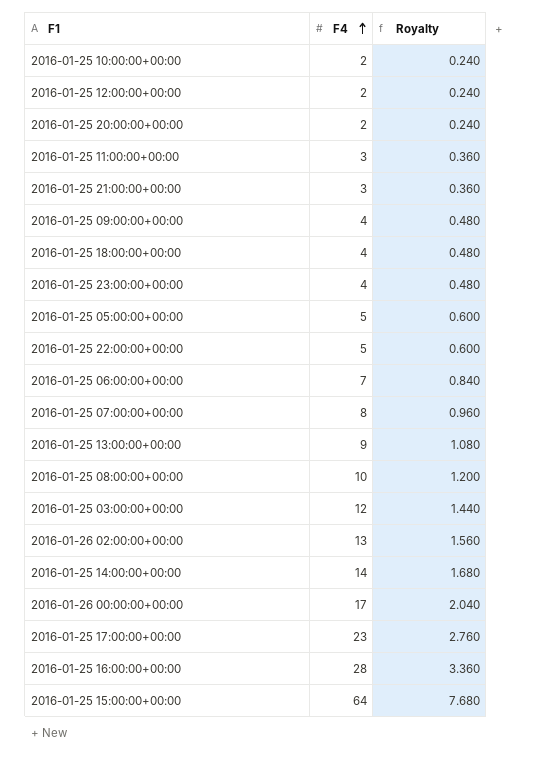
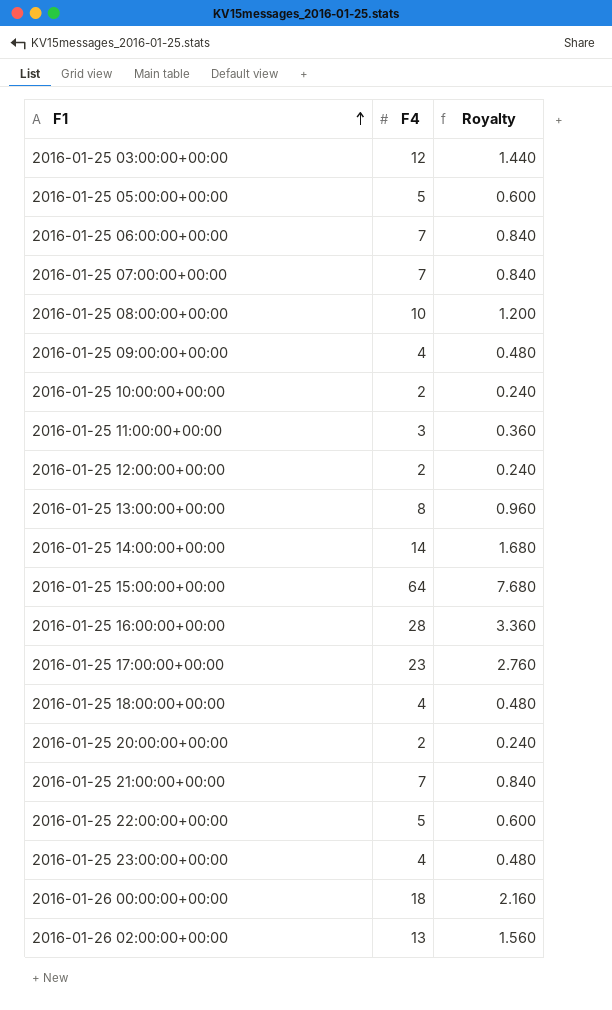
row order: F4 ascending -> F1 ascending
2016-01-25 07:00:00+00:00 | F4: 8 -> 7
2016-01-25 07:00:00+00:00 | Royalty: 0.960 -> 0.840
2016-01-25 13:00:00+00:00 | F4: 9 -> 8
2016-01-25 13:00:00+00:00 | Royalty: 1.080 -> 0.960
2016-01-25 21:00:00+00:00 | F4: 3 -> 7
2016-01-25 21:00:00+00:00 | Royalty: 0.360 -> 0.840
2016-01-26 00:00:00+00:00 | F4: 17 -> 18
2016-01-26 00:00:00+00:00 | Royalty: 2.040 -> 2.160

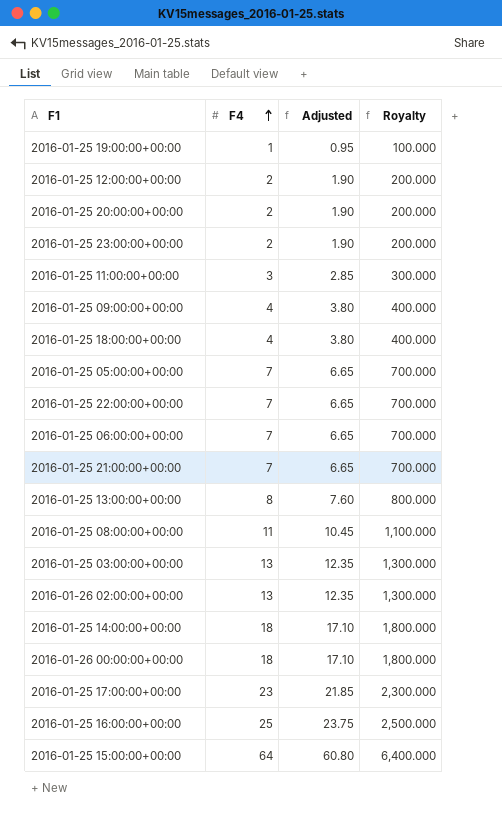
row order: F1 ascending -> F4 ascending
column Adjusted | formula: none -> [F4] * 0.95
column Royalty | formula: [F4] * 0.12 -> [F4] * 100
row 2016-01-25 07:00:00+00:00: 7 | 0.840 -> none
row 2016-01-25 10:00:00+00:00: 2 | 0.240 -> none
row 2016-01-25 19:00:00+00:00: none -> 1 | 0.95 | 100.000
2016-01-25 23:00:00+00:00 | F4: 4 -> 2
2016-01-25 05:00:00+00:00 | F4: 5 -> 7
2016-01-25 22:00:00+00:00 | F4: 5 -> 7
2016-01-25 08:00:00+00:00 | F4: 10 -> 11
2016-01-25 03:00:00+00:00 | F4: 12 -> 13
2016-01-25 14:00:00+00:00 | F4: 14 -> 18
2016-01-25 16:00:00+00:00 | F4: 28 -> 25

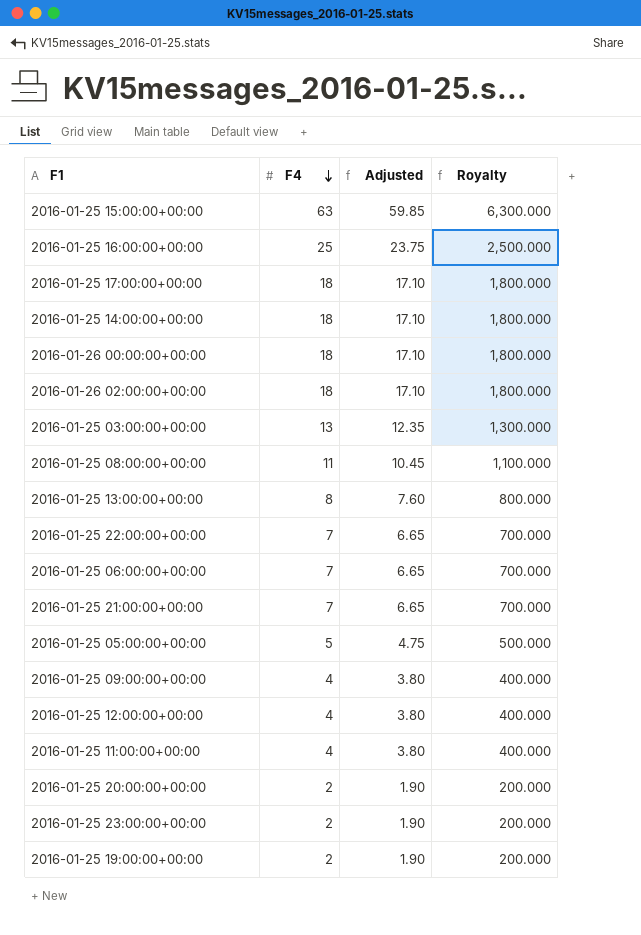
row order: F4 ascending -> F4 descending
row 2016-01-25 18:00:00+00:00: 4 | 3.80 | 400.000 -> none
2016-01-25 15:00:00+00:00 | F4: 64 -> 63
2016-01-25 15:00:00+00:00 | Adjusted: 60.80 -> 59.85
2016-01-25 15:00:00+00:00 | Royalty: 6,400.000 -> 6,300.000
2016-01-25 17:00:00+00:00 | F4: 23 -> 18
2016-01-25 17:00:00+00:00 | Adjusted: 21.85 -> 17.10
2016-01-25 17:00:00+00:00 | Royalty: 2,300.000 -> 1,800.000
2016-01-26 02:00:00+00:00 | F4: 13 -> 18
2016-01-26 02:00:00+00:00 | Adjusted: 12.35 -> 17.10
2016-01-26 02:00:00+00:00 | Royalty: 1,300.000 -> 1,800.000
2016-01-25 05:00:00+00:00 | F4: 7 -> 5
2016-01-25 05:00:00+00:00 | Adjusted: 6.65 -> 4.75
2016-01-25 05:00:00+00:00 | Royalty: 700.000 -> 500.000
2016-01-25 12:00:00+00:00 | F4: 2 -> 4
2016-01-25 12:00:00+00:00 | Adjusted: 1.90 -> 3.80
2016-01-25 12:00:00+00:00 | Royalty: 200.000 -> 400.000
2016-01-25 11:00:00+00:00 | F4: 3 -> 4
2016-01-25 11:00:00+00:00 | Adjusted: 2.85 -> 3.80
2016-01-25 11:00:00+00:00 | Royalty: 300.000 -> 400.000
2016-01-25 19:00:00+00:00 | F4: 1 -> 2
2016-01-25 19:00:00+00:00 | Adjusted: 0.95 -> 1.90
2016-01-25 19:00:00+00:00 | Royalty: 100.000 -> 200.000

